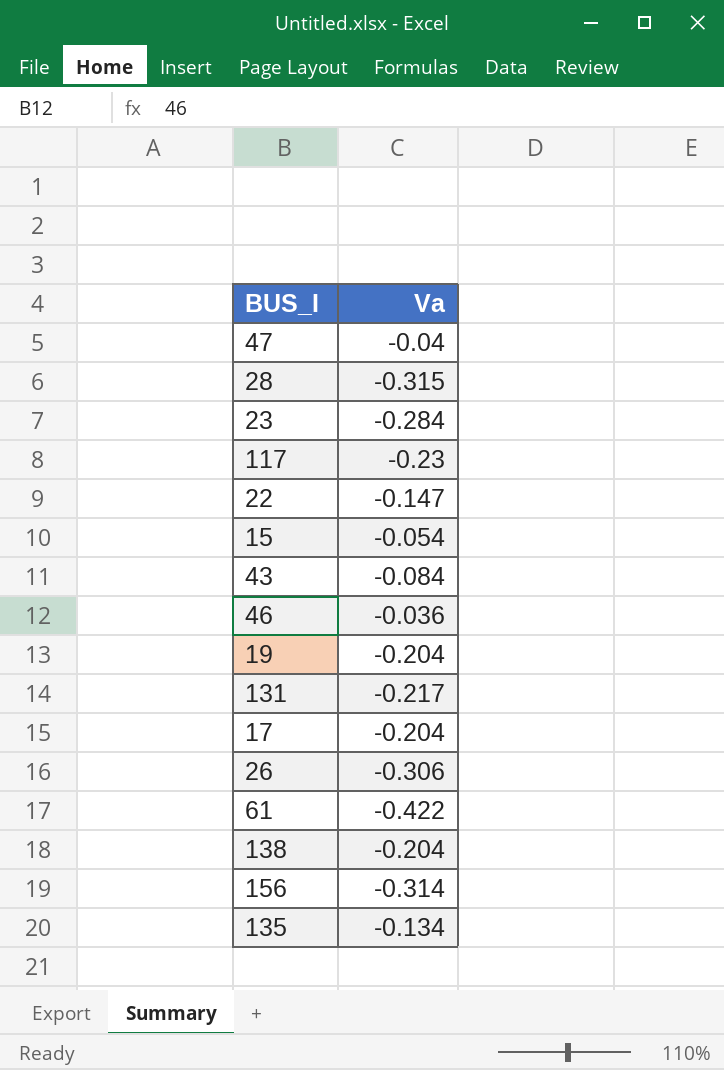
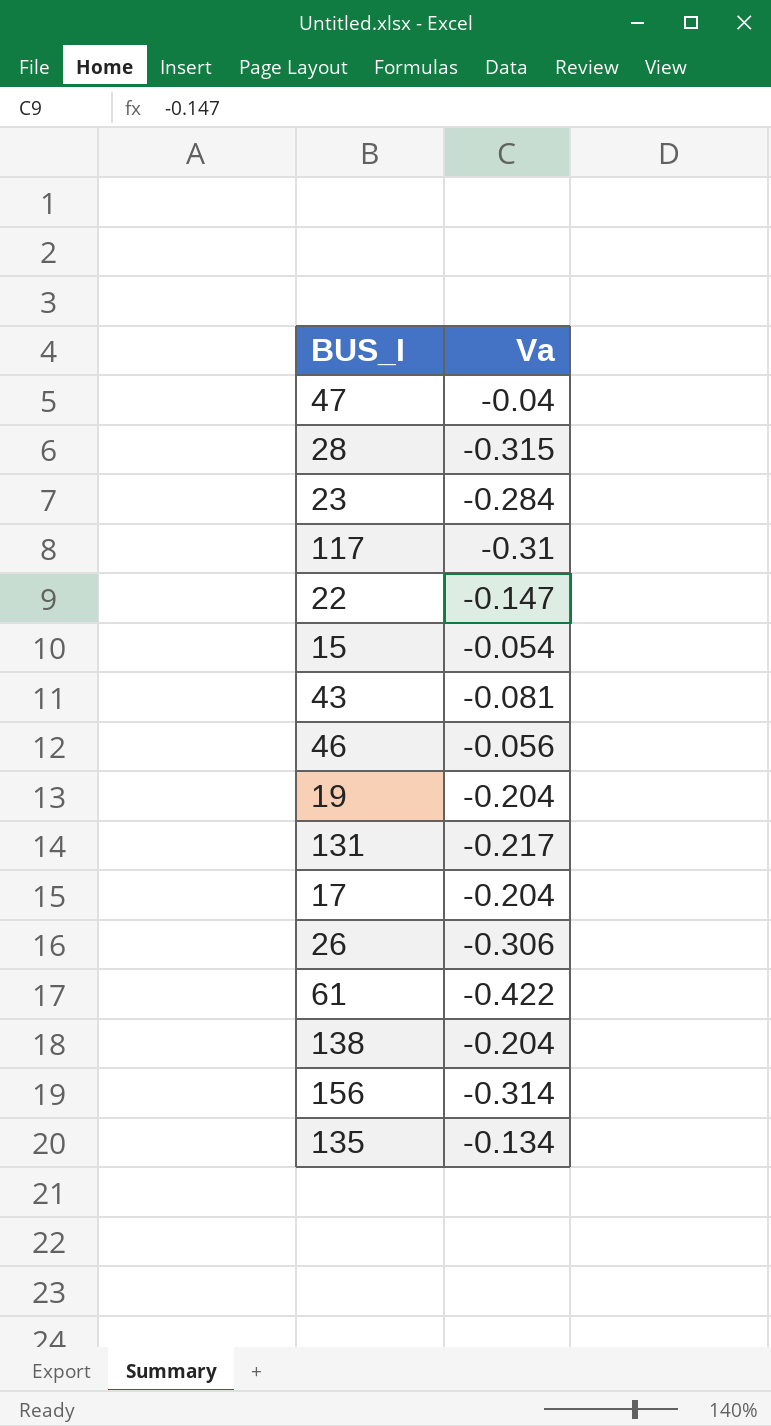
117 | Va: -0.23 -> -0.31
43 | Va: -0.084 -> -0.081
46 | Va: -0.036 -> -0.056

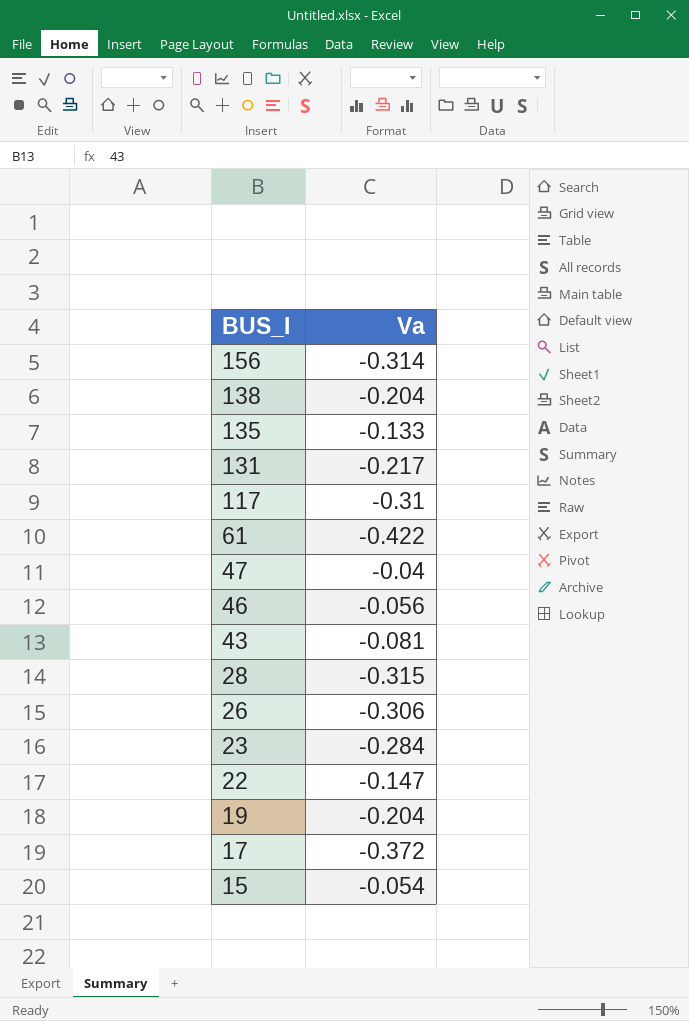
row order: none -> BUS_I descending
135 | Va: -0.134 -> -0.133
17 | Va: -0.204 -> -0.372

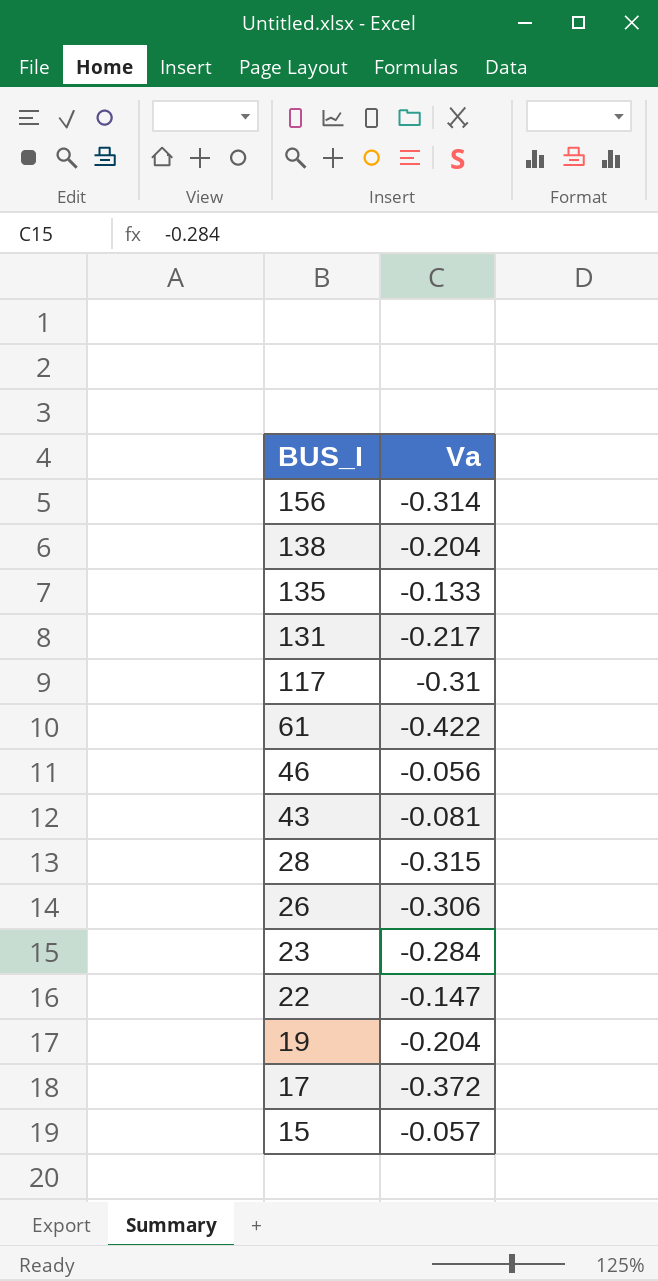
row 47: -0.04 -> none
15 | Va: -0.054 -> -0.057

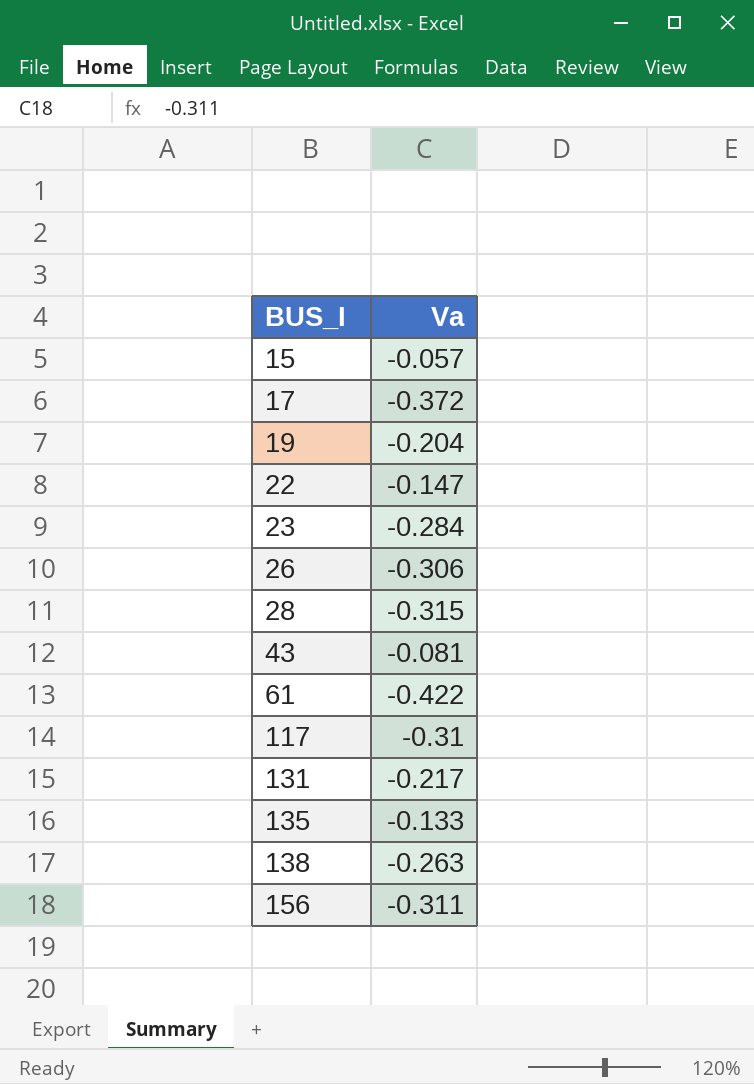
row order: BUS_I descending -> BUS_I ascending
row 46: -0.056 -> none
138 | Va: -0.204 -> -0.263
156 | Va: -0.314 -> -0.311

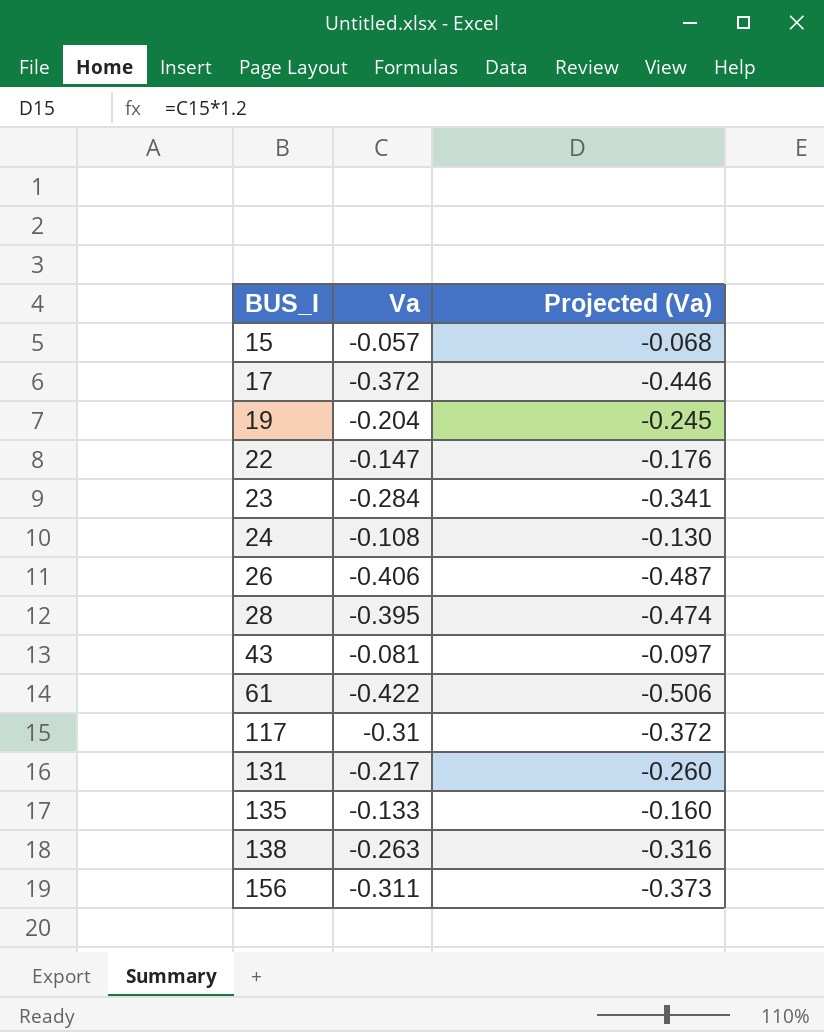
column Projected (Va) | formula: none -> [Va] * 1.2
row 24: none -> -0.108 | -0.130
26 | Va: -0.306 -> -0.406
28 | Va: -0.315 -> -0.395

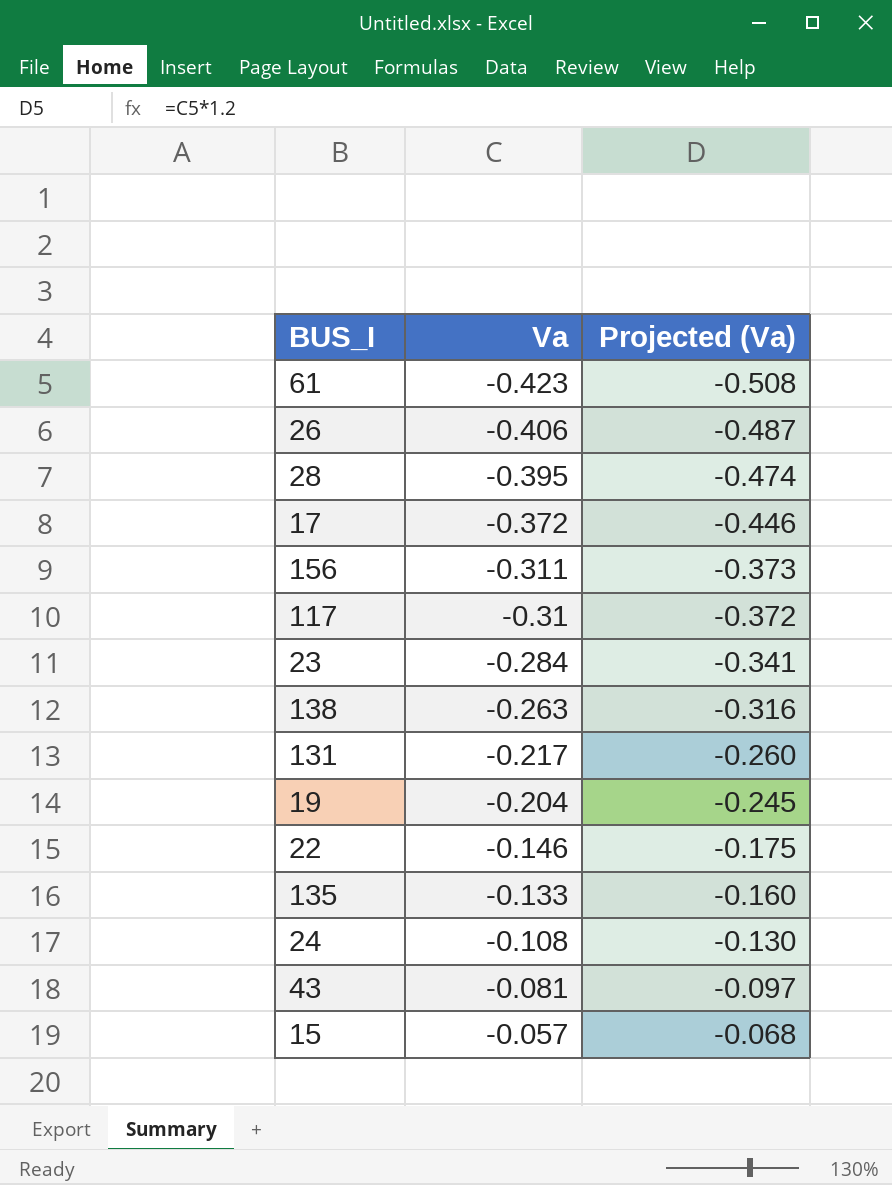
row order: BUS_I ascending -> Va ascending
61 | Va: -0.422 -> -0.423
61 | Projected (Va): -0.506 -> -0.508
22 | Va: -0.147 -> -0.146
22 | Projected (Va): -0.176 -> -0.175

